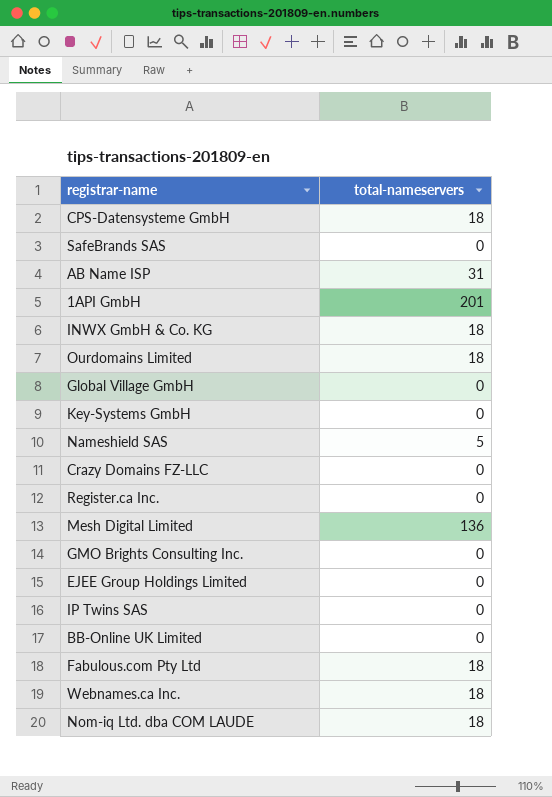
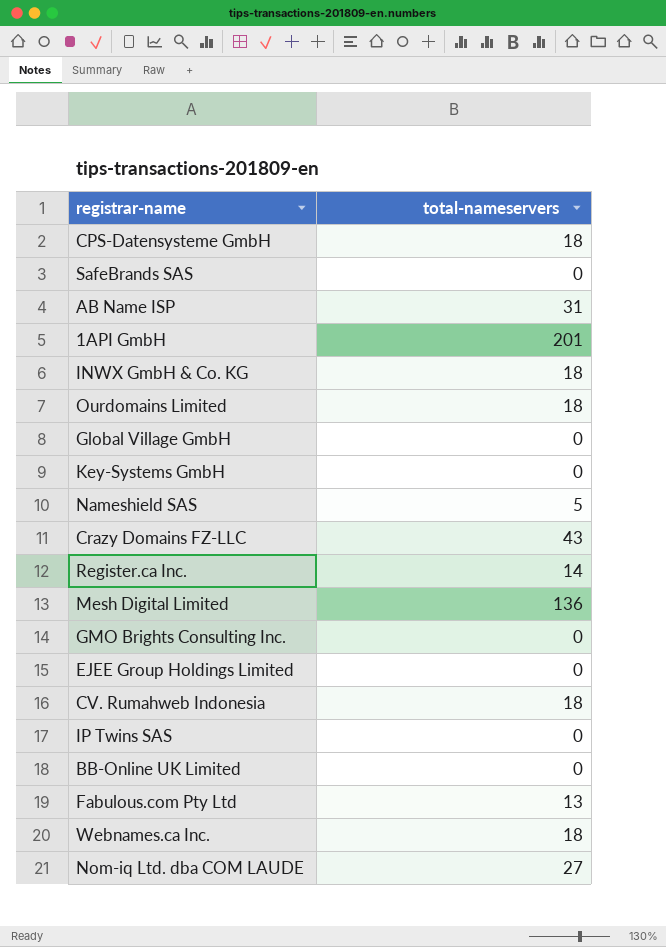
Crazy Domains FZ-LLC | total-nameservers: 0 -> 43
Register.ca Inc. | total-nameservers: 0 -> 14
row CV. Rumahweb Indonesia: none -> 18
Fabulous.com Pty Ltd | total-nameservers: 18 -> 13
Nom-iq Ltd. dba COM LAUDE | total-nameservers: 18 -> 27

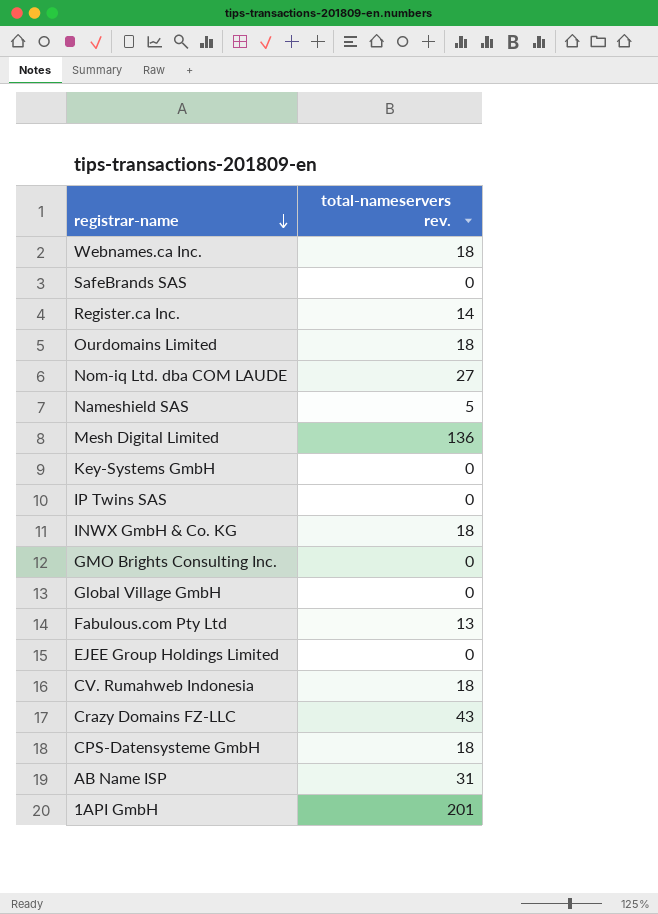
row order: none -> registrar-name descending
column name: total-nameservers -> total-nameservers rev.
row BB-Online UK Limited: 0 -> none

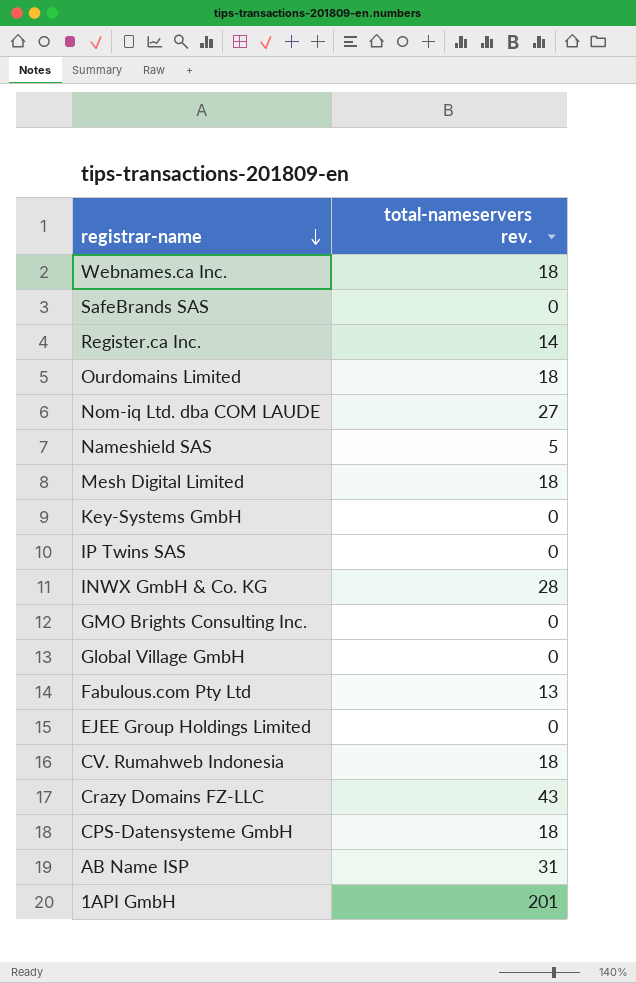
Mesh Digital Limited | total-nameservers rev.: 136 -> 18
INWX GmbH & Co. KG | total-nameservers rev.: 18 -> 28

